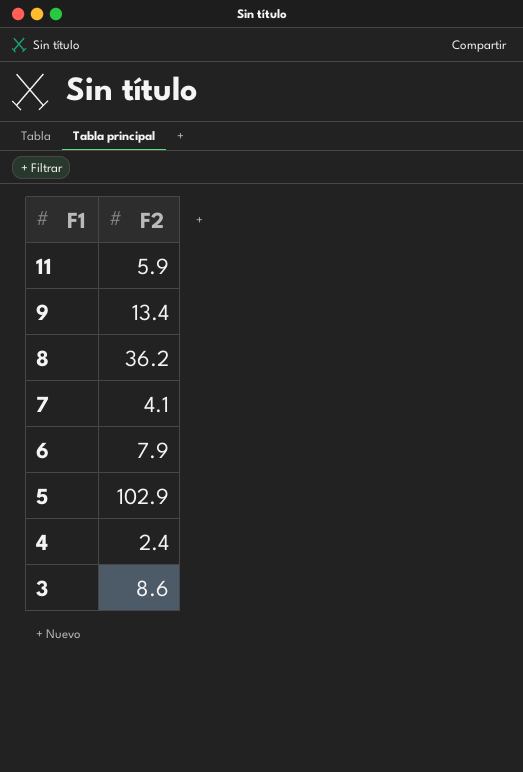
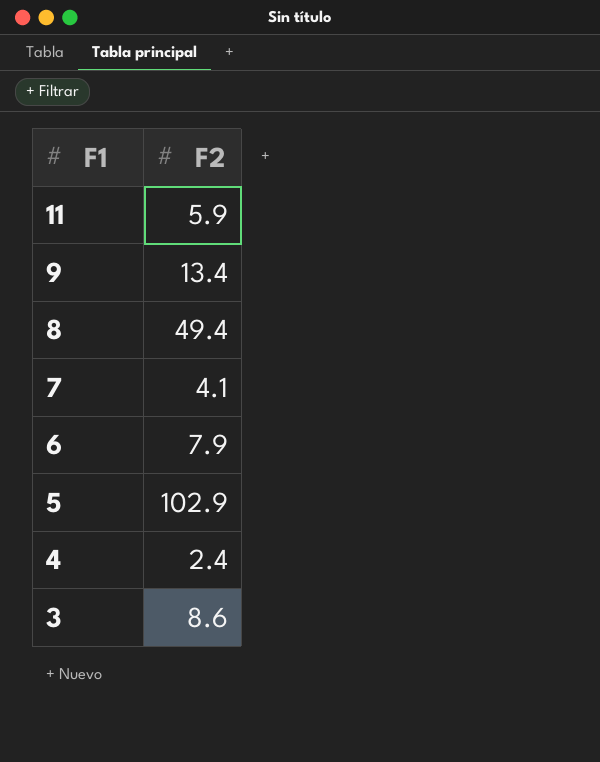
8 | F2: 36.2 -> 49.4

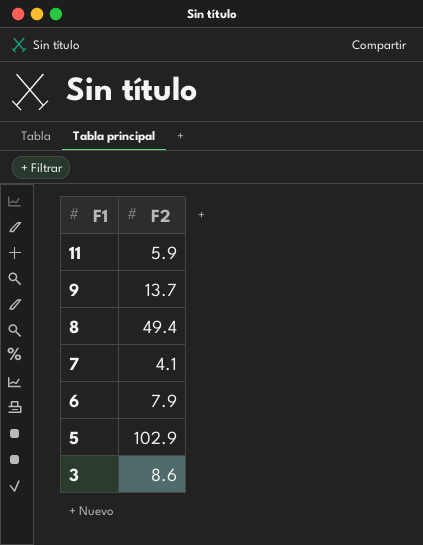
row 4: 2.4 -> none
9 | F2: 13.4 -> 13.7

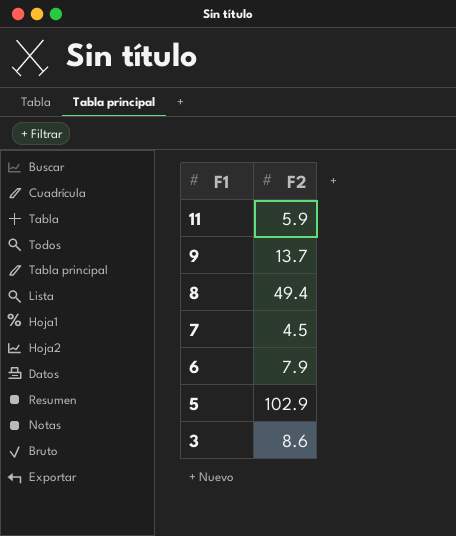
7 | F2: 4.1 -> 4.5

